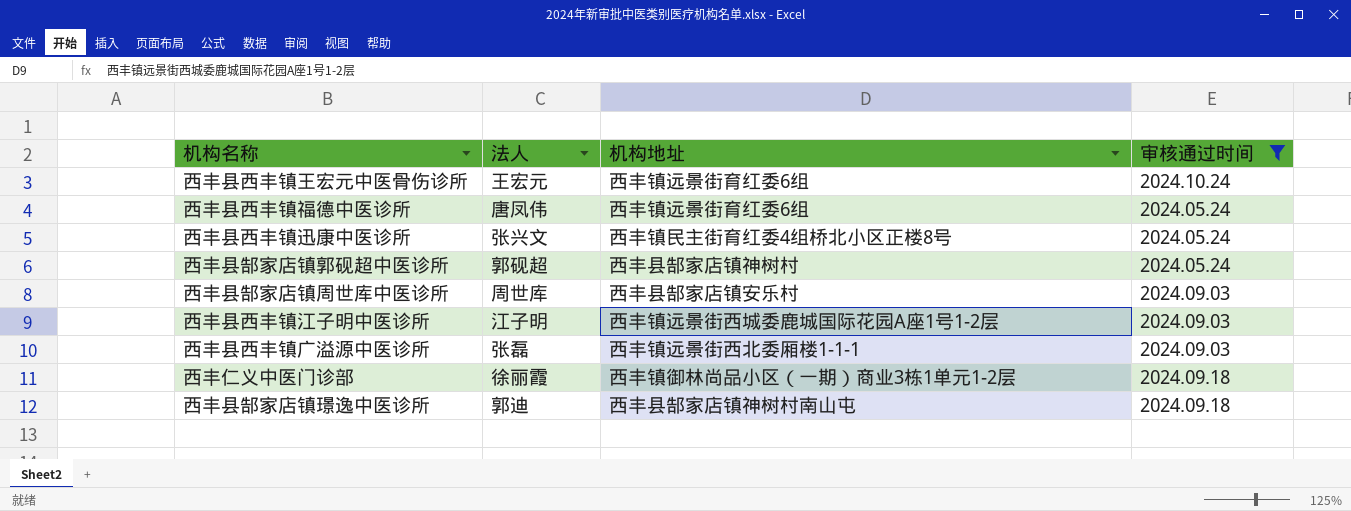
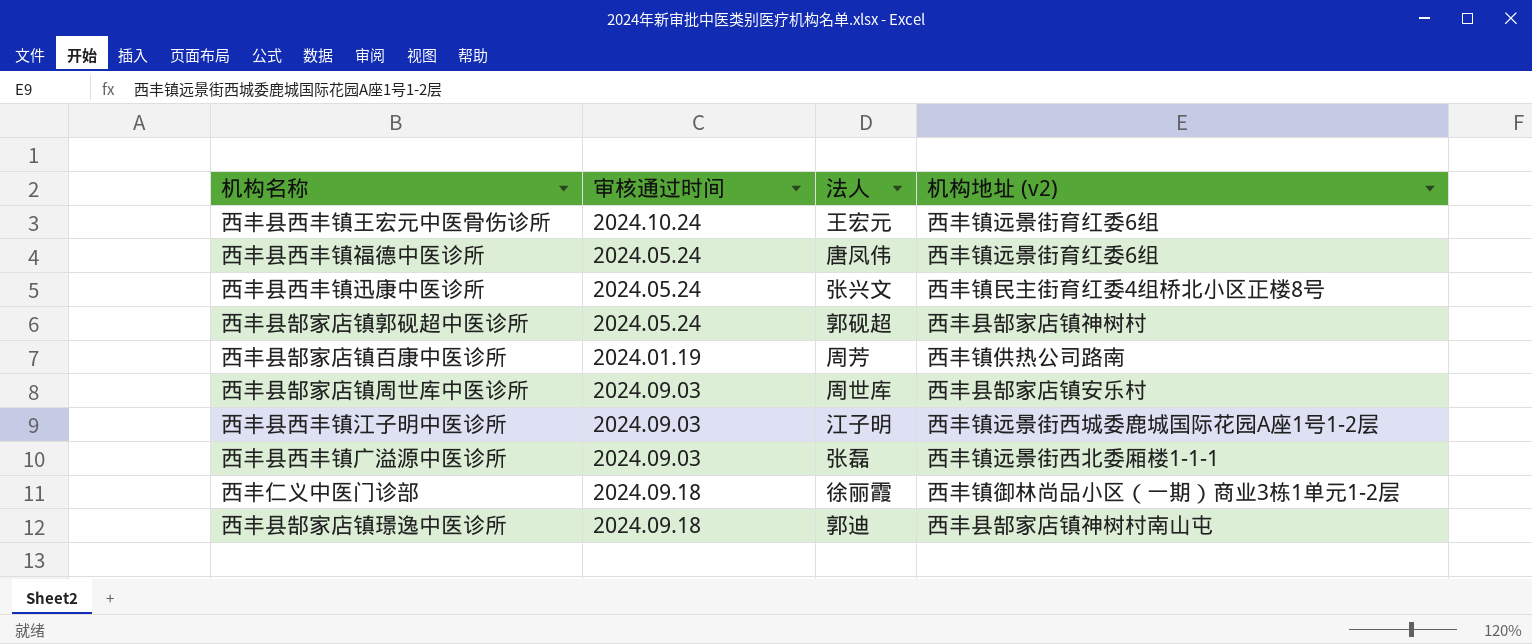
filter: 审核通过时间 != 2024.01.19 -> none
column 审核通过时间 | position: 4 -> 2
column name: 机构地址 -> 机构地址 (v2)

